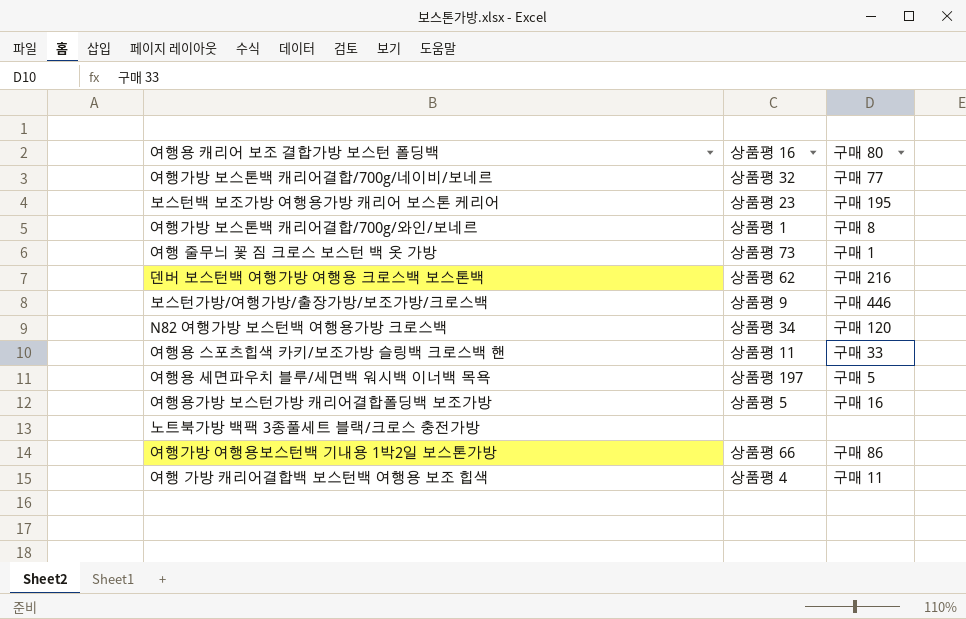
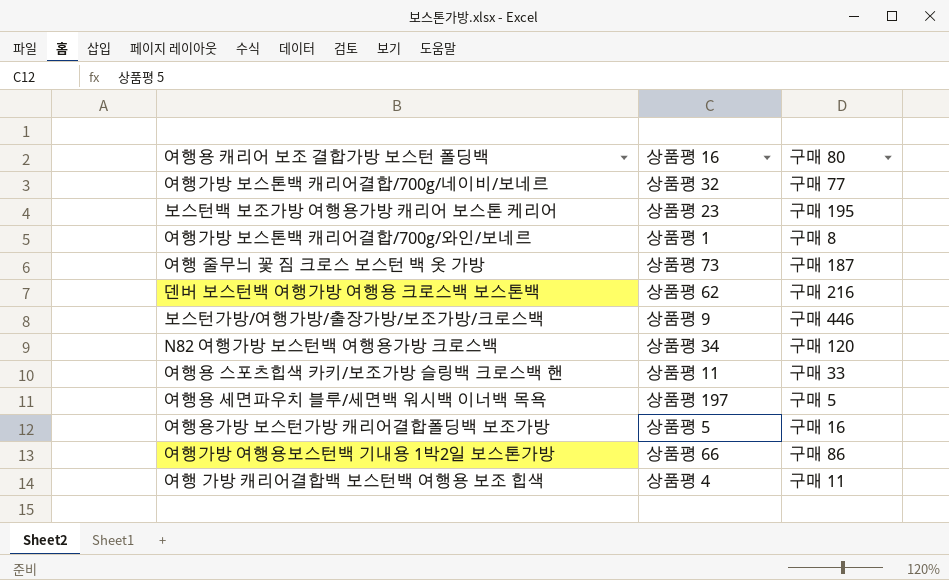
row 노트북가방 백팩 3종풀세트 블랙/크로스 충전가방: none | none -> none
여행 줄무늬 꽃 짐 크로스 보스턴 백 옷 가방 | 구매 80: 구매 1 -> 구매 187

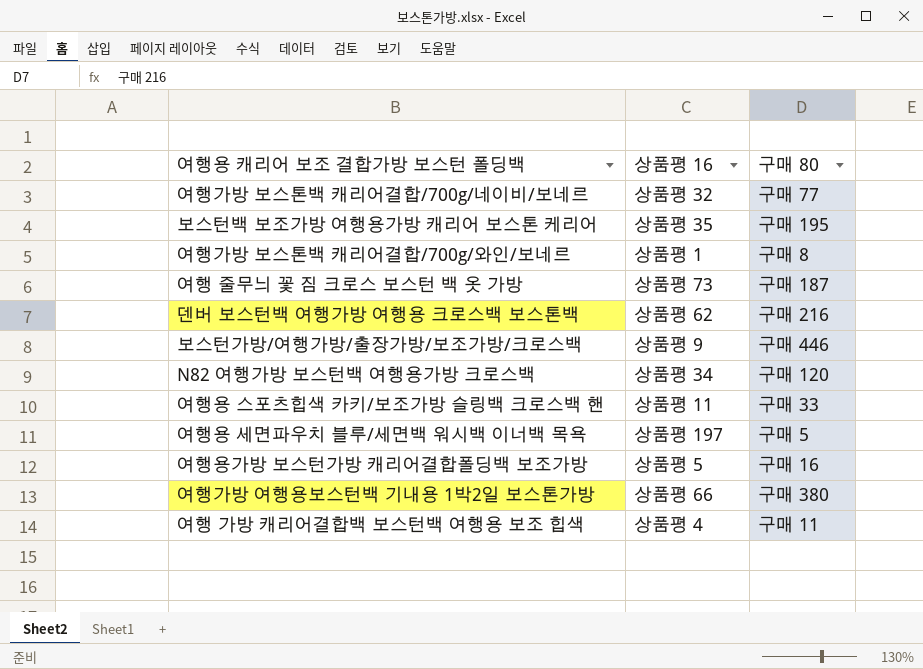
보스턴백 보조가방 여행용가방 캐리어 보스톤 케리어 | 상품평 16: 상품평 23 -> 상품평 35
여행가방 여행용보스턴백 기내용 1박2일 보스톤가방 | 구매 80: 구매 86 -> 구매 380

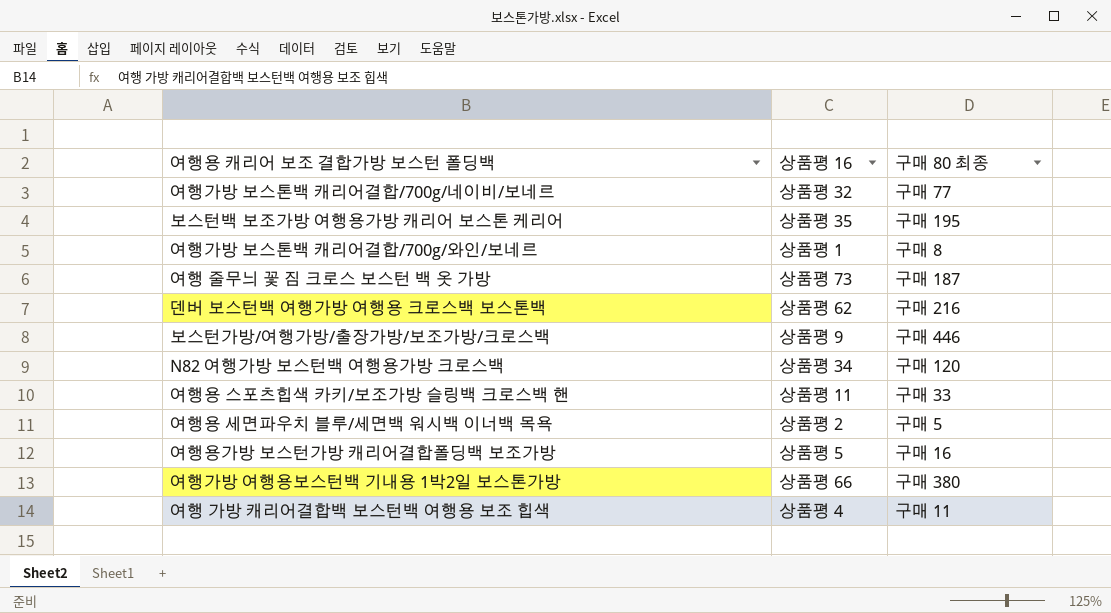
column name: 구매 80 -> 구매 80 최종
여행용 세면파우치 블루/세면백 워시백 이너백 목욕 | 상품평 16: 상품평 197 -> 상품평 2

